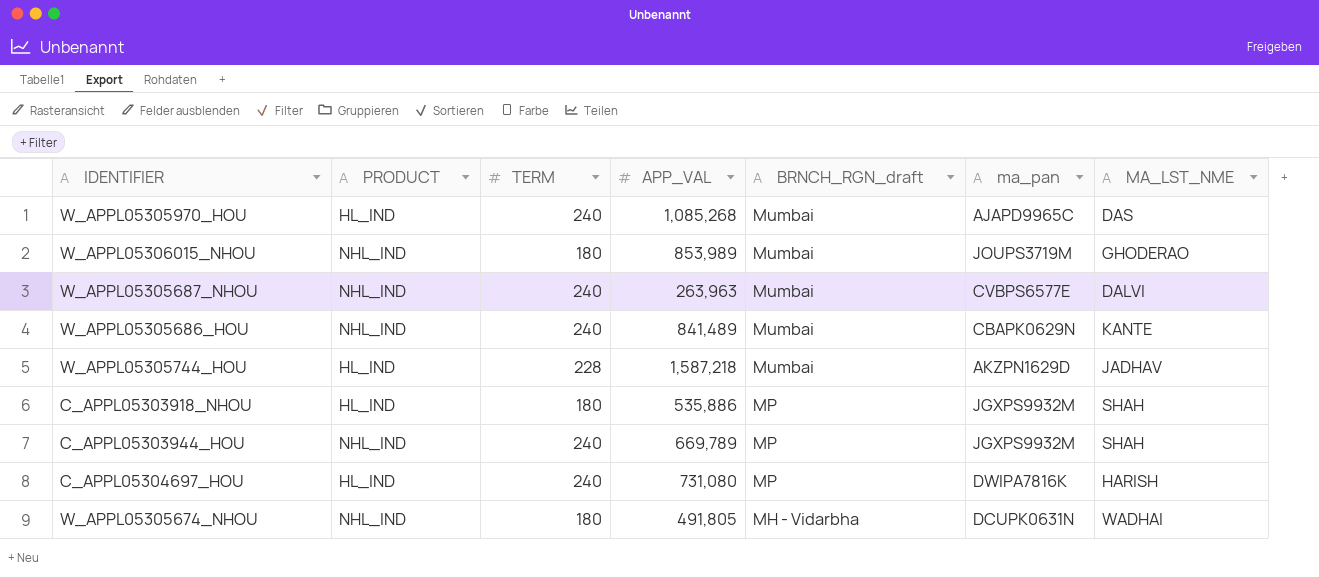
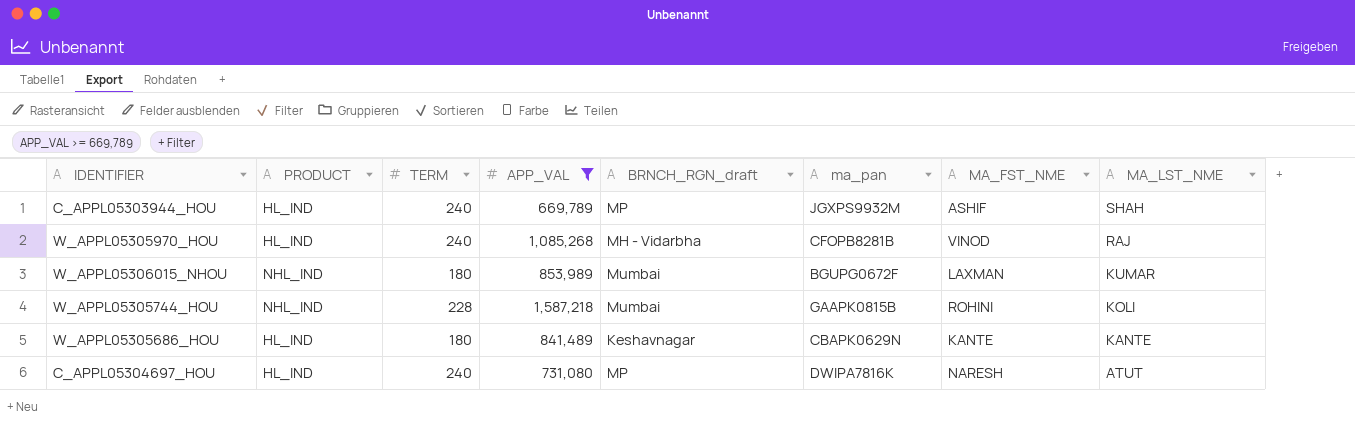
filter: none -> APP_VAL >= 669,789
row order: BRNCH_RGN_draft descending -> MA_LST_NME descending
column MA_FST_NME | position: none -> 7
C_APPL05303944_HOU | PRODUCT: NHL_IND -> HL_IND
W_APPL05305970_HOU | BRNCH_RGN_draft: Mumbai -> MH - Vidarbha
W_APPL05305970_HOU | ma_pan: AJAPD9965C -> CFOPB8281B
W_APPL05305970_HOU | MA_LST_NME: DAS -> RAJ
W_APPL05306015_NHOU | ma_pan: JOUPS3719M -> BGUPG0672F
W_APPL05306015_NHOU | MA_LST_NME: GHODERAO -> KUMAR
W_APPL05305744_HOU | PRODUCT: HL_IND -> NHL_IND
W_APPL05305744_HOU | ma_pan: AKZPN1629D -> GAAPK0815B
W_APPL05305744_HOU | MA_LST_NME: JADHAV -> KOLI
W_APPL05305686_HOU | PRODUCT: NHL_IND -> HL_IND
W_APPL05305686_HOU | TERM: 240 -> 180
W_APPL05305686_HOU | BRNCH_RGN_draft: Mumbai -> Keshavnagar
C_APPL05304697_HOU | MA_LST_NME: HARISH -> ATUT

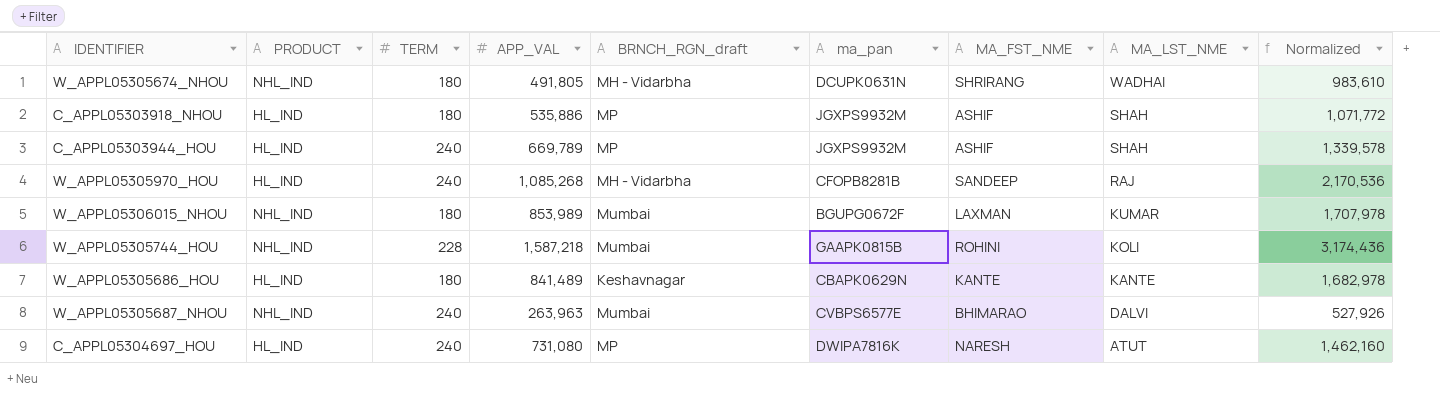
filter: APP_VAL >= 669,789 -> none
column Normalized | formula: none -> [APP_VAL] * 2
W_APPL05305970_HOU | MA_FST_NME: VINOD -> SANDEEP

